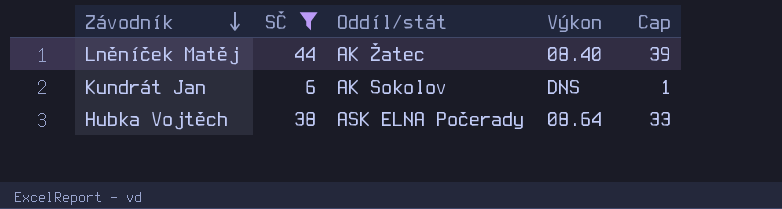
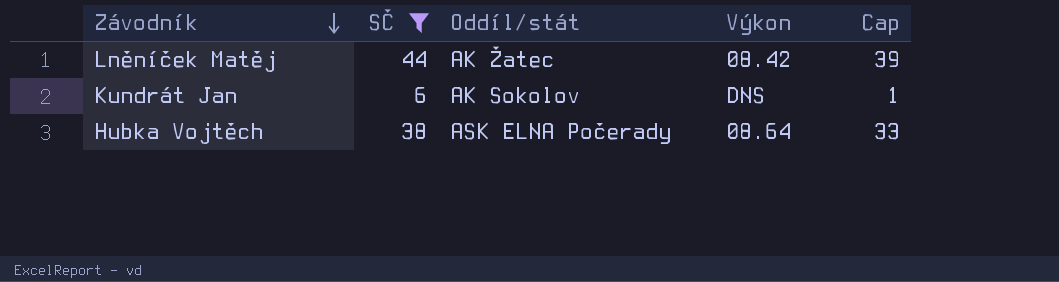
Lněníček Matěj | Výkon: 08.40 -> 08.42

